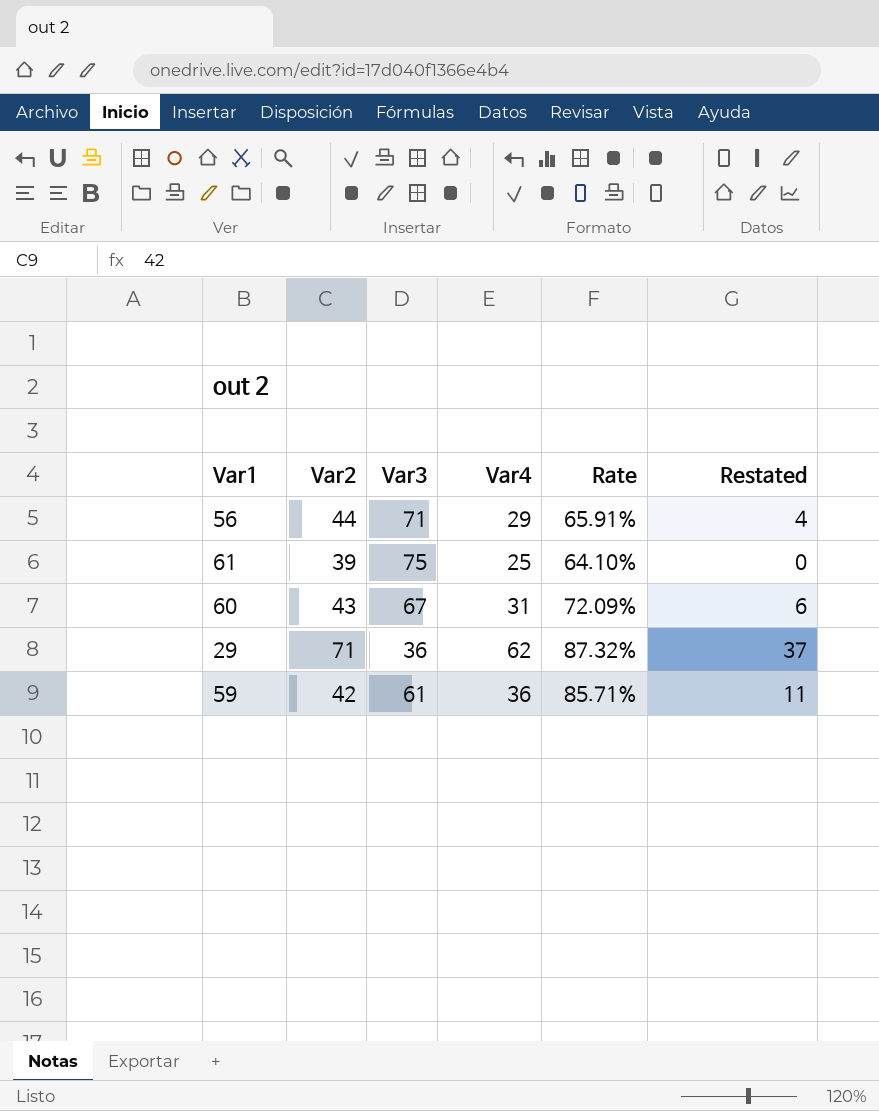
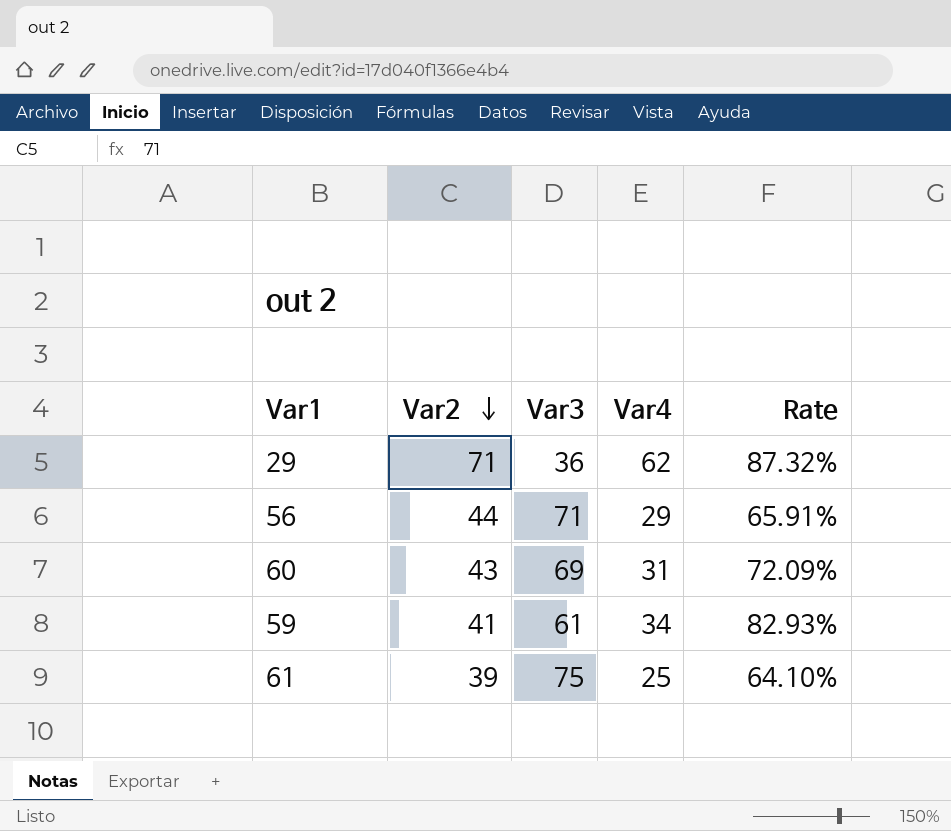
row order: none -> Var2 descending
column Restated | formula: [Var4] - 25 -> none
60 | Var3: 67 -> 69
59 | Var2: 42 -> 41
59 | Var4: 36 -> 34
59 | Rate: 85.71% -> 82.93%

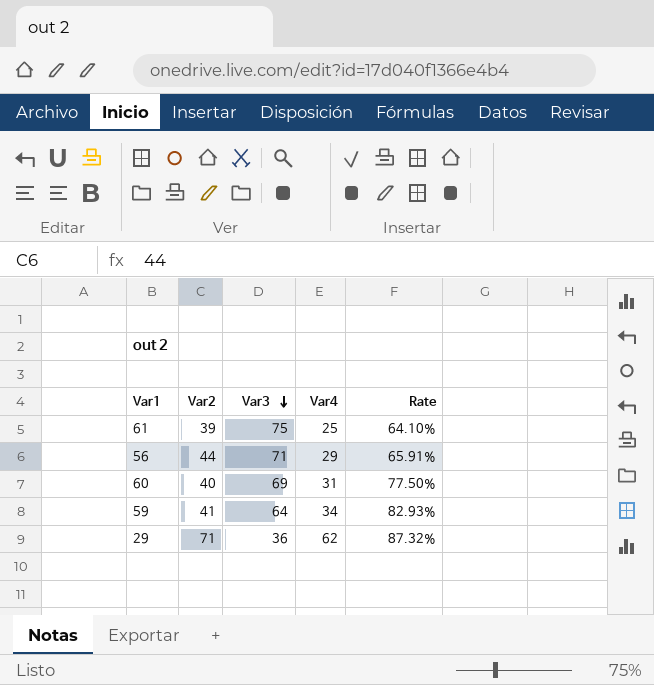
row order: Var2 descending -> Var3 descending
60 | Var2: 43 -> 40
60 | Rate: 72.09% -> 77.50%
59 | Var3: 61 -> 64

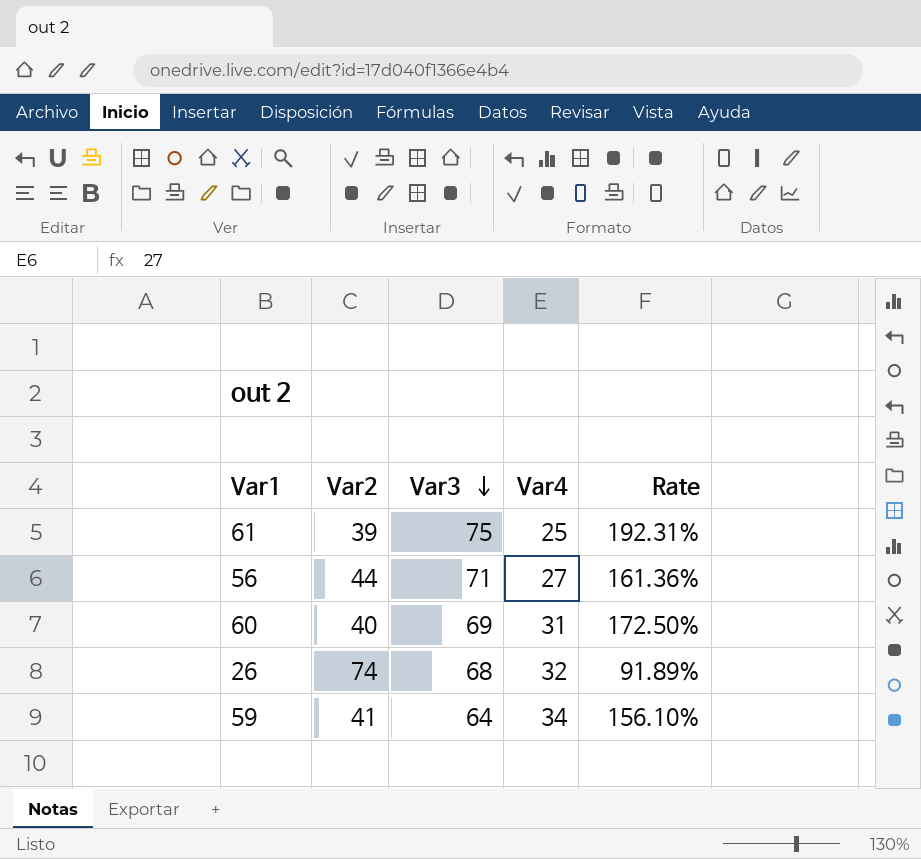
column Rate | formula: [Var4] / [Var2] -> [Var3] / [Var2]
row 29: 71 | 36 | 62 | 87.32% -> none
56 | Var4: 29 -> 27
row 26: none -> 74 | 68 | 32 | 91.89%

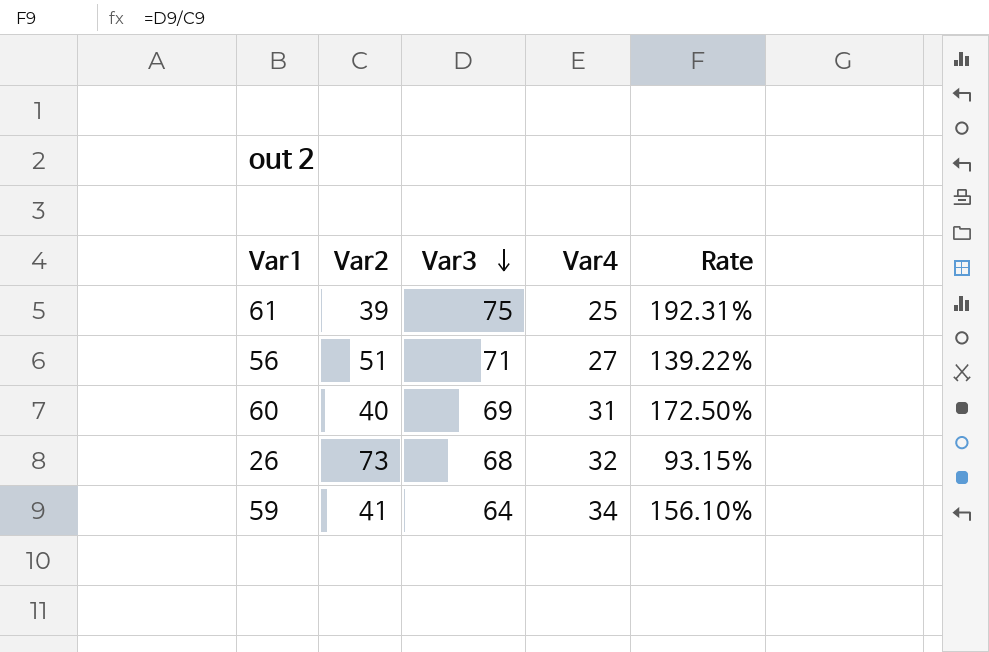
56 | Var2: 44 -> 51
56 | Rate: 161.36% -> 139.22%
26 | Var2: 74 -> 73
26 | Rate: 91.89% -> 93.15%

